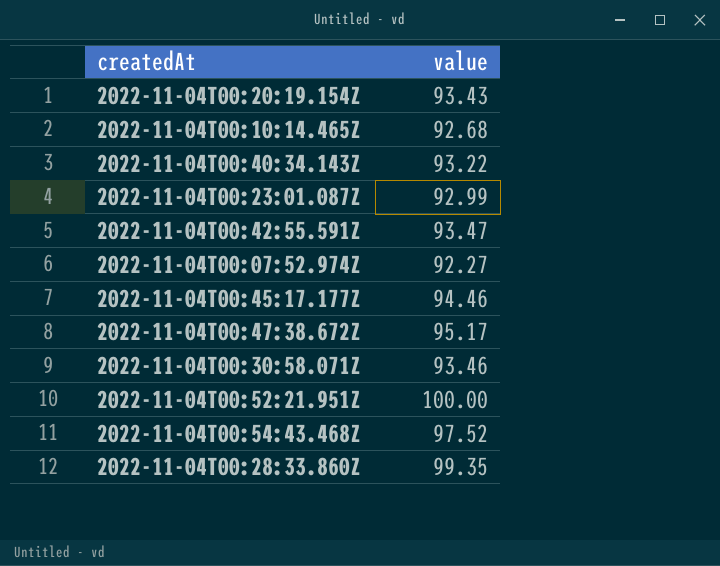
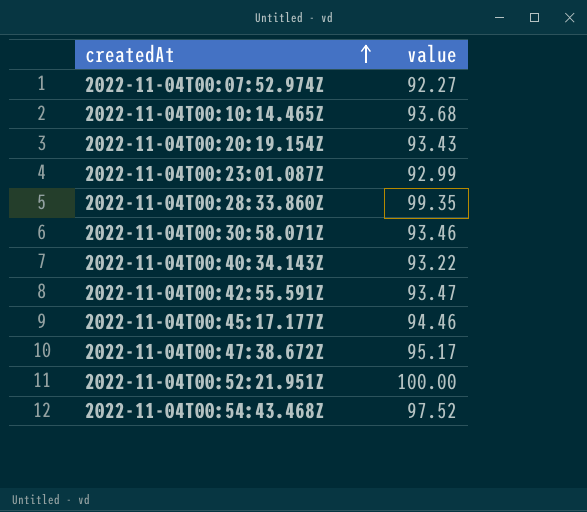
row order: none -> createdAt ascending
2022-11-04T00:10:14.465Z | value: 92.68 -> 93.68

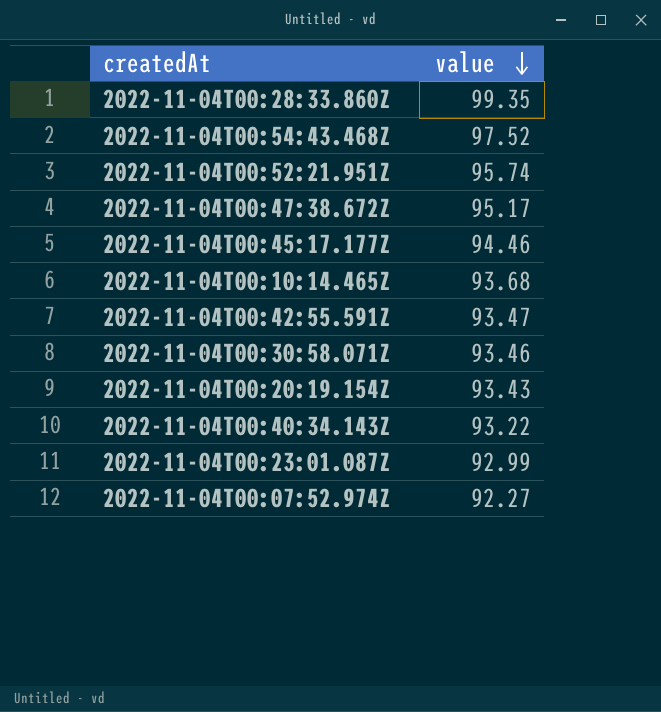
row order: createdAt ascending -> value descending
2022-11-04T00:52:21.951Z | value: 100.00 -> 95.74

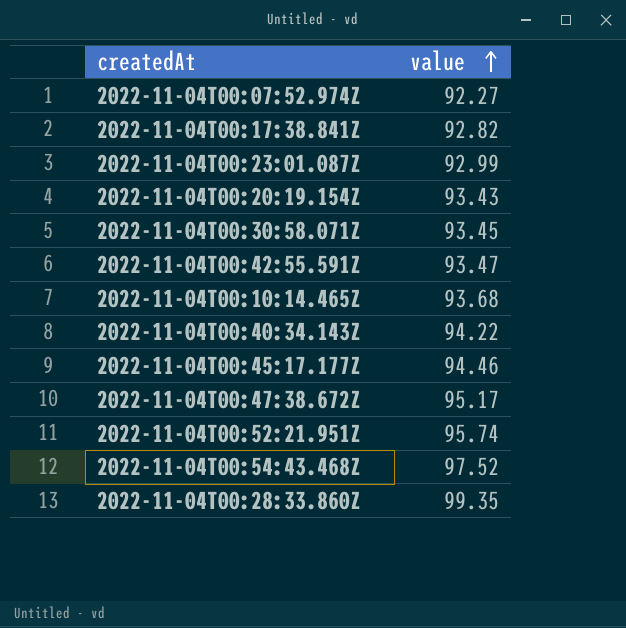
row order: value descending -> value ascending
row 2022-11-04T00:17:38.841Z: none -> 92.82
2022-11-04T00:30:58.071Z | value: 93.46 -> 93.45
2022-11-04T00:40:34.143Z | value: 93.22 -> 94.22

